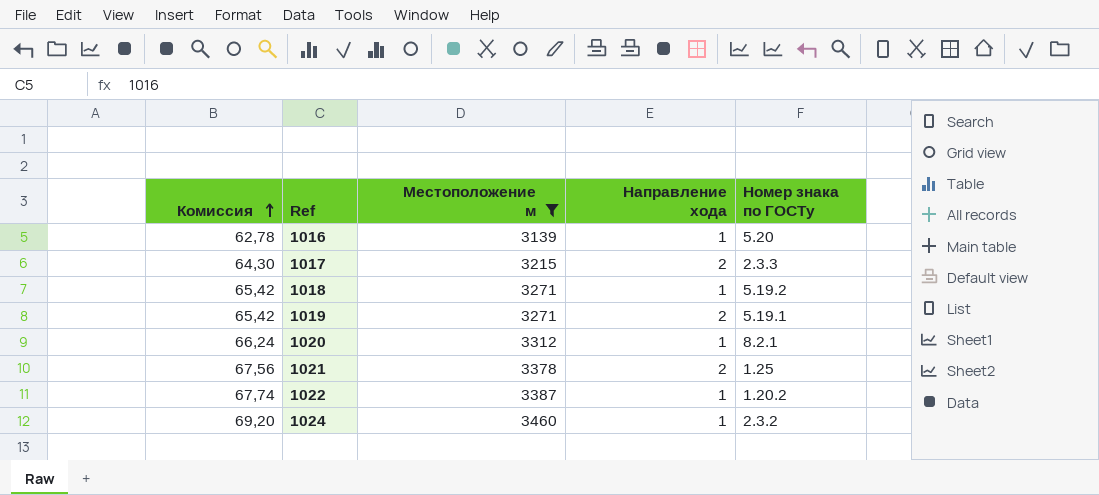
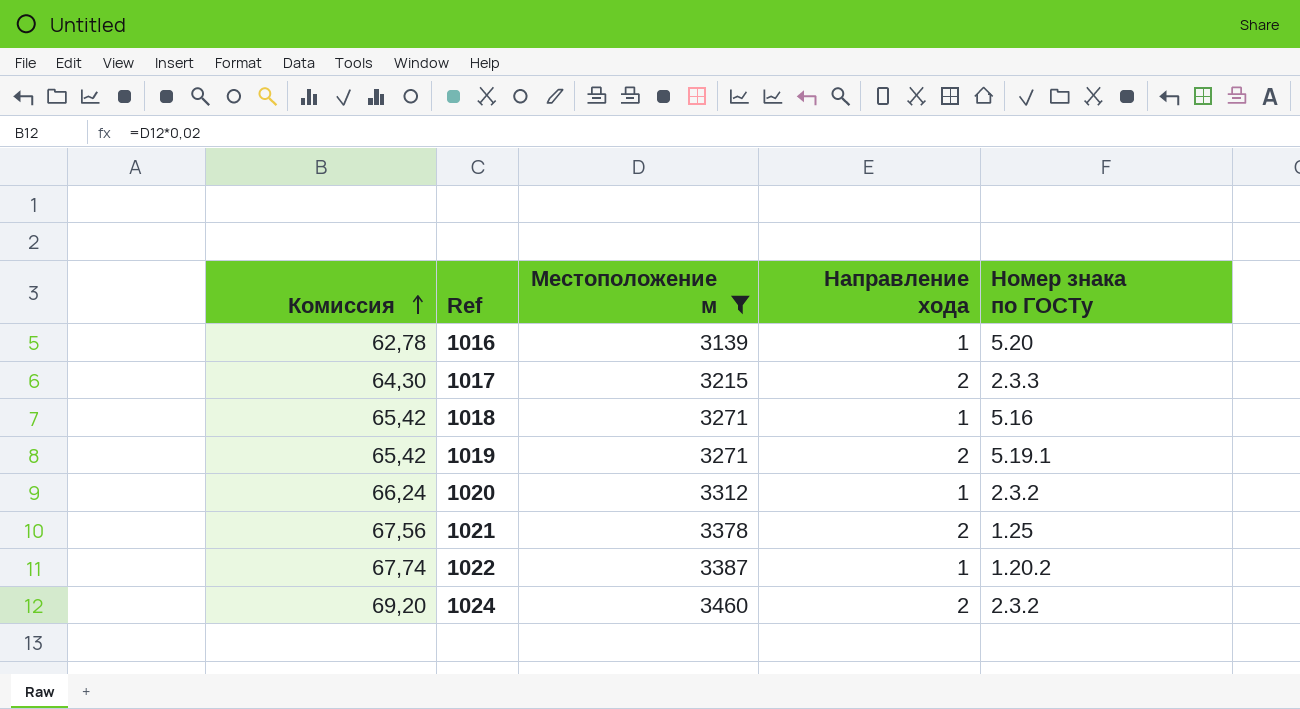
1018 | Номер знака по ГОСТу: 5.19.2 -> 5.16
1020 | Номер знака по ГОСТу: 8.2.1 -> 2.3.2
1024 | Направление хода: 1 -> 2

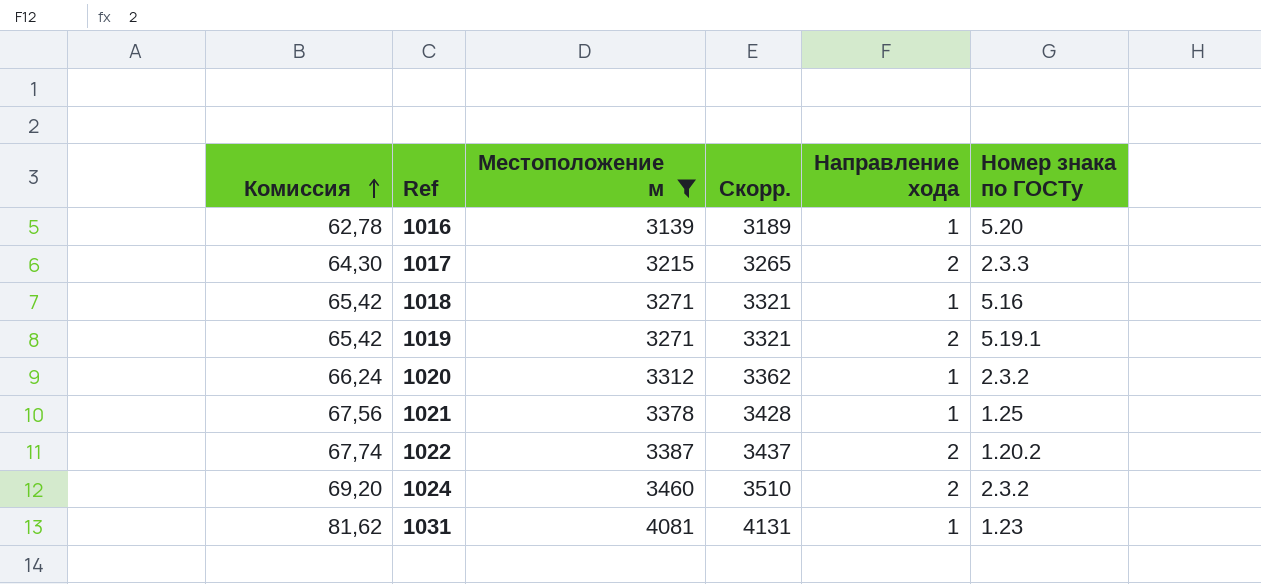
column Скорр. | formula: none -> [Местоположение м] + 50
1021 | Направление хода: 2 -> 1
1022 | Направление хода: 1 -> 2
row 1031: none -> 81,62 | 4081 | 4131 | 1 | 1.23

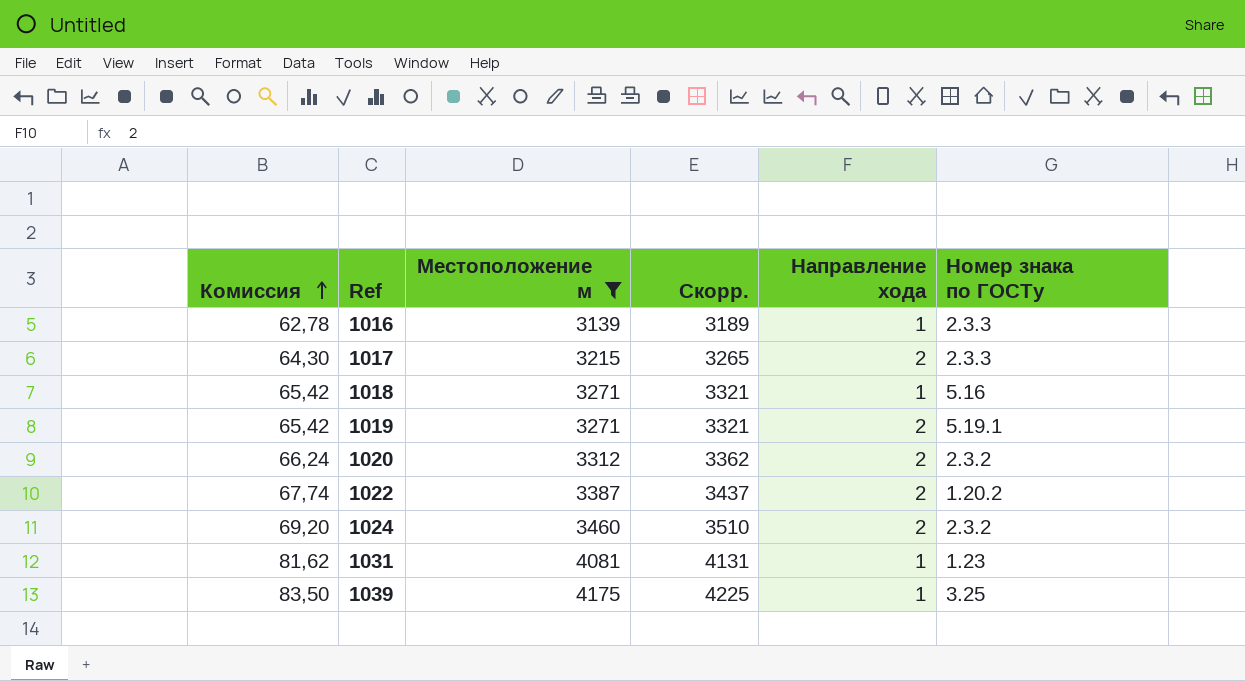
row 1021: 67,56 | 3378 | 3428 | 1 | 1.25 -> none
1016 | Номер знака по ГОСТу: 5.20 -> 2.3.3
1020 | Направление хода: 1 -> 2
row 1039: none -> 83,50 | 4175 | 4225 | 1 | 3.25

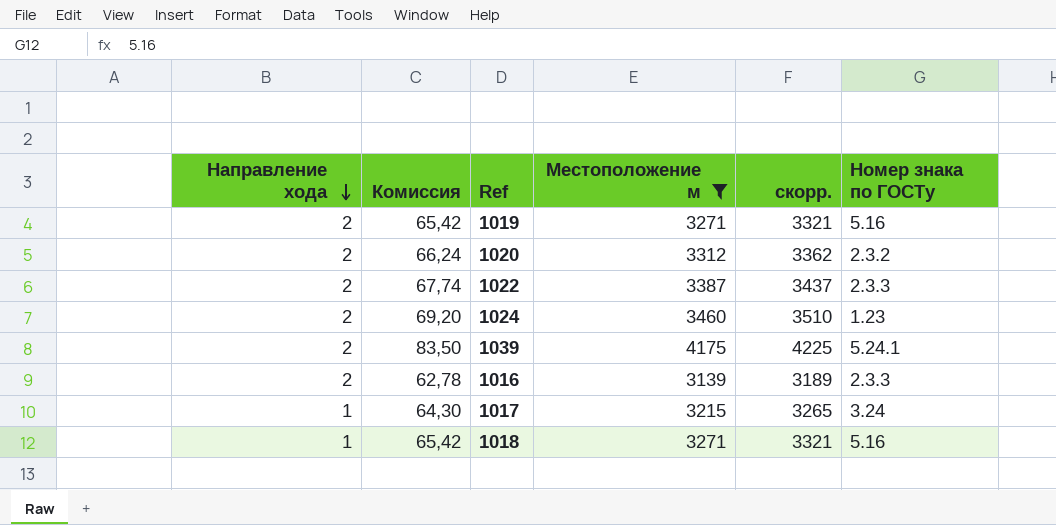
row order: Комиссия ascending -> Направление хода descending
column Направление хода | position: 5 -> 1
column name: Скорр. -> скорр.
row 1031: 81,62 | 4081 | 4131 | 1 | 1.23 -> none
1019 | Номер знака по ГОСТу: 5.19.1 -> 5.16
1022 | Номер знака по ГОСТу: 1.20.2 -> 2.3.3
1024 | Номер знака по ГОСТу: 2.3.2 -> 1.23
1039 | Направление хода: 1 -> 2
1039 | Номер знака по ГОСТу: 3.25 -> 5.24.1
1016 | Направление хода: 1 -> 2
1017 | Направление хода: 2 -> 1
1017 | Номер знака по ГОСТу: 2.3.3 -> 3.24

